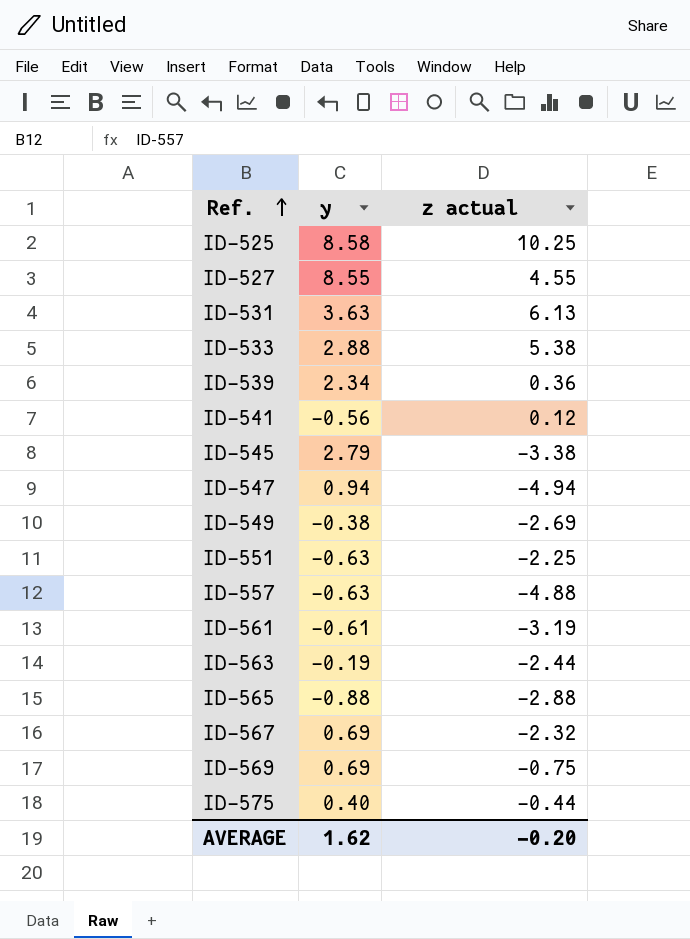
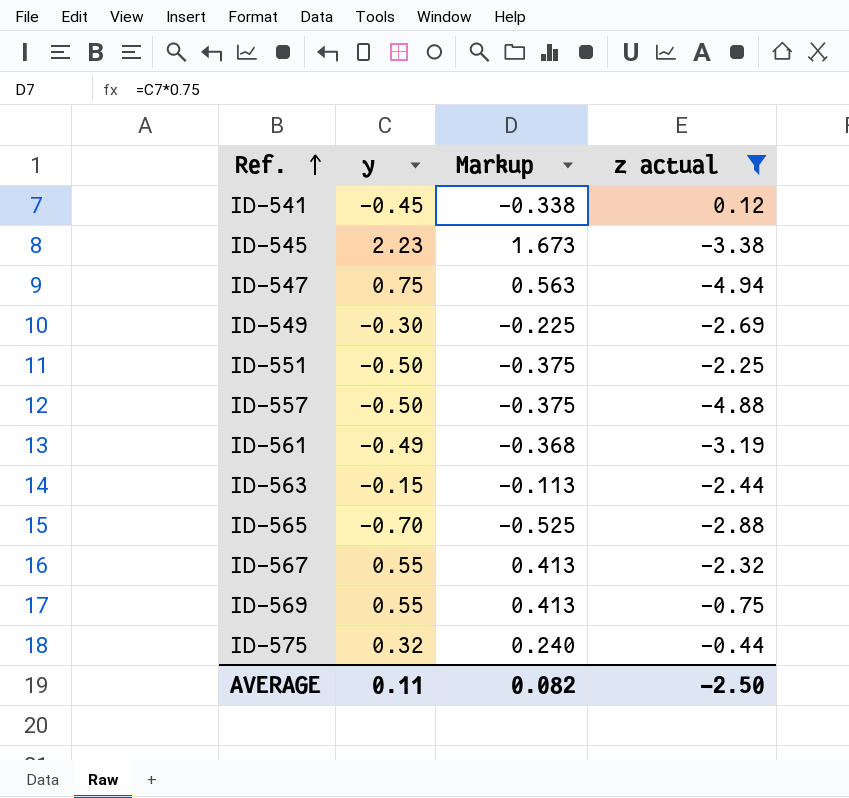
filter: none -> z actual <= 0.12
column Markup | formula: none -> [y] * 0.75
ID-541 | y: -0.56 -> -0.45
ID-545 | y: 2.79 -> 2.23
ID-547 | y: 0.94 -> 0.75
ID-549 | y: -0.38 -> -0.30
ID-551 | y: -0.63 -> -0.50
ID-557 | y: -0.63 -> -0.50
ID-561 | y: -0.61 -> -0.49
ID-563 | y: -0.19 -> -0.15
ID-565 | y: -0.88 -> -0.70
ID-567 | y: 0.69 -> 0.55
ID-569 | y: 0.69 -> 0.55
ID-575 | y: 0.40 -> 0.32
AVERAGE | y: 1.62 -> 0.11
AVERAGE | z actual: -0.20 -> -2.50

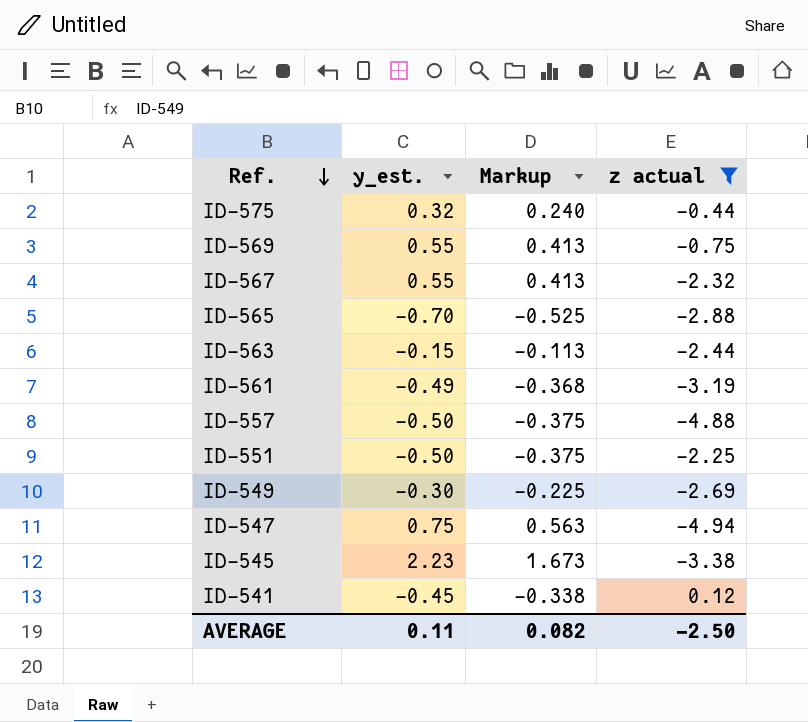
row order: Ref. ascending -> Ref. descending
column name: y -> y_est.

